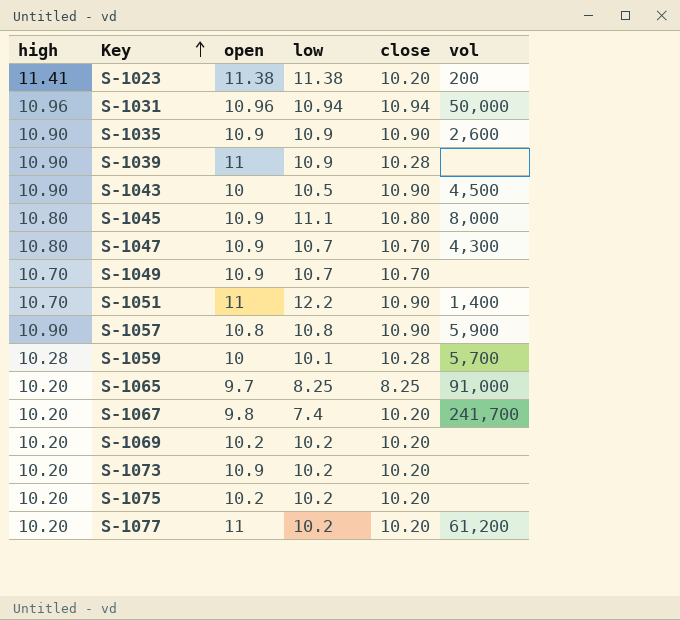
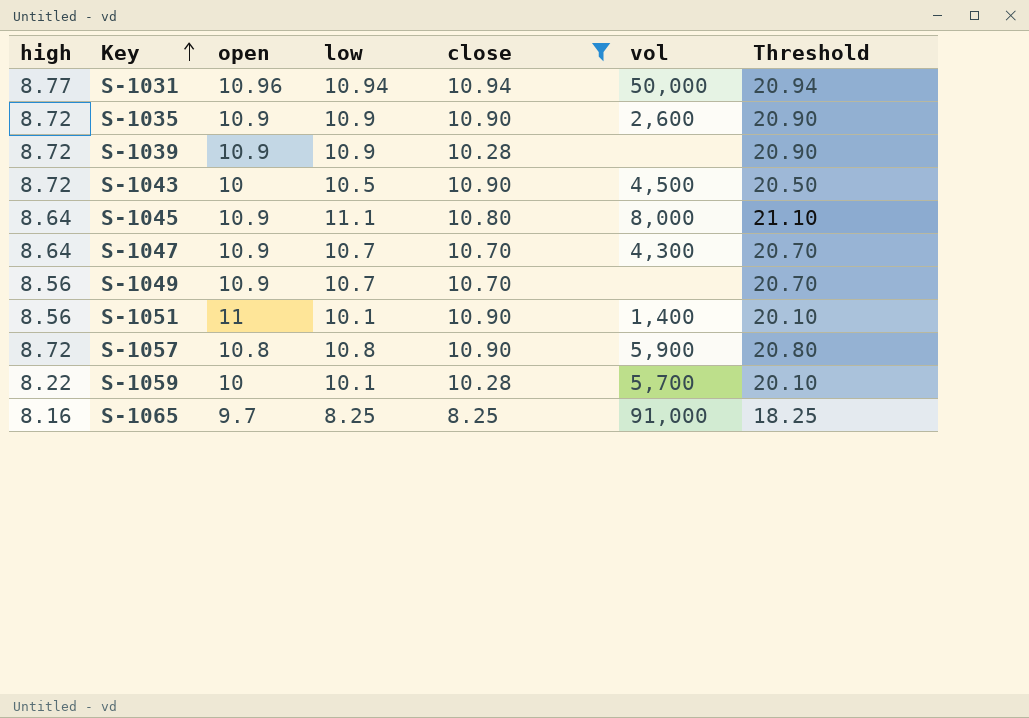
filter: none -> close != 10.20
column Threshold | formula: none -> [low] + 10
S-1031 | high: 10.96 -> 8.77
S-1035 | high: 10.90 -> 8.72
S-1039 | high: 10.90 -> 8.72
S-1039 | open: 11 -> 10.9
S-1043 | high: 10.90 -> 8.72
S-1045 | high: 10.80 -> 8.64
S-1047 | high: 10.80 -> 8.64
S-1049 | high: 10.70 -> 8.56
S-1051 | high: 10.70 -> 8.56
S-1051 | low: 12.2 -> 10.1
S-1057 | high: 10.90 -> 8.72
S-1059 | high: 10.28 -> 8.22
S-1065 | high: 10.20 -> 8.16

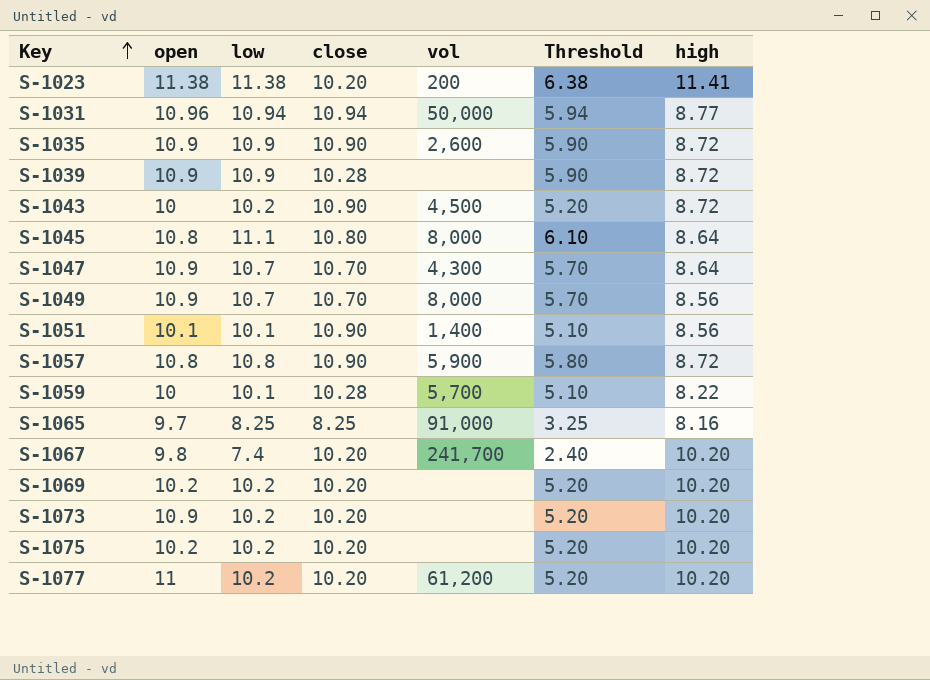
filter: close != 10.20 -> none
column Threshold | formula: [low] + 10 -> [low] - 5
column high | position: 1 -> 7
S-1043 | low: 10.5 -> 10.2
S-1045 | open: 10.9 -> 10.8
S-1049 | vol: none -> 8,000
S-1051 | open: 11 -> 10.1

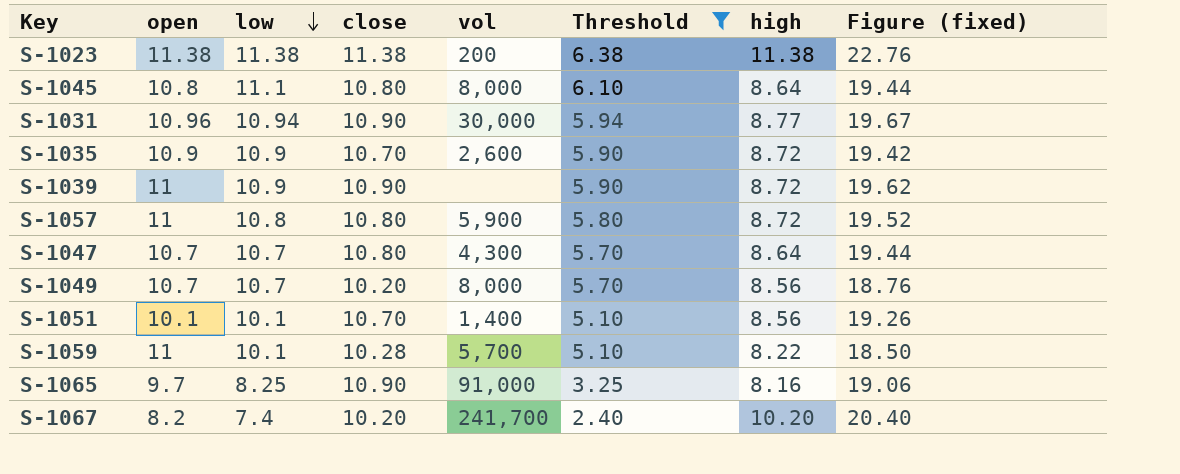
filter: none -> Threshold != 5.20
row order: Key ascending -> low descending
column Figure (fixed) | formula: none -> [close] + [high]
S-1023 | close: 10.20 -> 11.38
S-1023 | high: 11.41 -> 11.38
S-1031 | close: 10.94 -> 10.90
S-1031 | vol: 50,000 -> 30,000
S-1035 | close: 10.90 -> 10.70
S-1039 | open: 10.9 -> 11
S-1039 | close: 10.28 -> 10.90
S-1057 | open: 10.8 -> 11
S-1057 | close: 10.90 -> 10.80
S-1047 | open: 10.9 -> 10.7
S-1047 | close: 10.70 -> 10.80
S-1049 | open: 10.9 -> 10.7
S-1049 | close: 10.70 -> 10.20
S-1051 | close: 10.90 -> 10.70
S-1059 | open: 10 -> 11
S-1065 | close: 8.25 -> 10.90
S-1067 | open: 9.8 -> 8.2

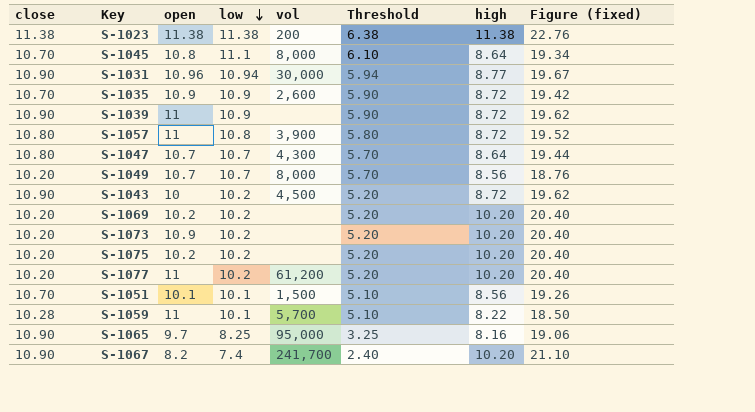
filter: Threshold != 5.20 -> none
column close | position: 4 -> 1
S-1045 | close: 10.80 -> 10.70
S-1045 | Figure (fixed): 19.44 -> 19.34
S-1057 | vol: 5,900 -> 3,900
S-1051 | vol: 1,400 -> 1,500
S-1065 | vol: 91,000 -> 95,000
S-1067 | close: 10.20 -> 10.90
S-1067 | Figure (fixed): 20.40 -> 21.10

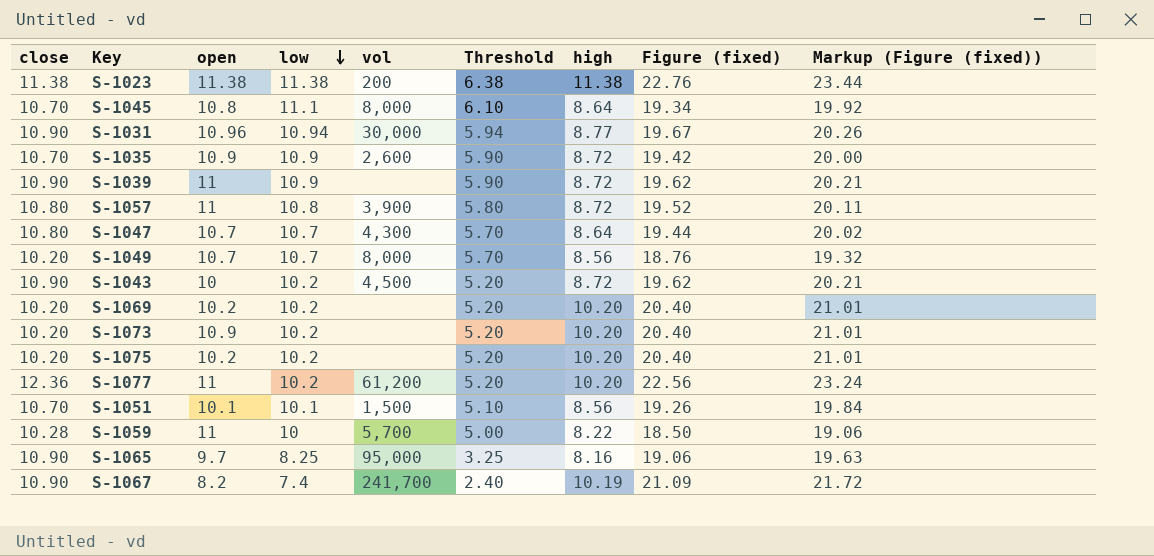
column Markup (Figure (fixed)) | formula: none -> [Figure (fixed)] * 1.03
S-1077 | close: 10.20 -> 12.36
S-1077 | Figure (fixed): 20.40 -> 22.56
S-1059 | low: 10.1 -> 10
S-1059 | Threshold: 5.10 -> 5.00
S-1067 | high: 10.20 -> 10.19
S-1067 | Figure (fixed): 21.10 -> 21.09

